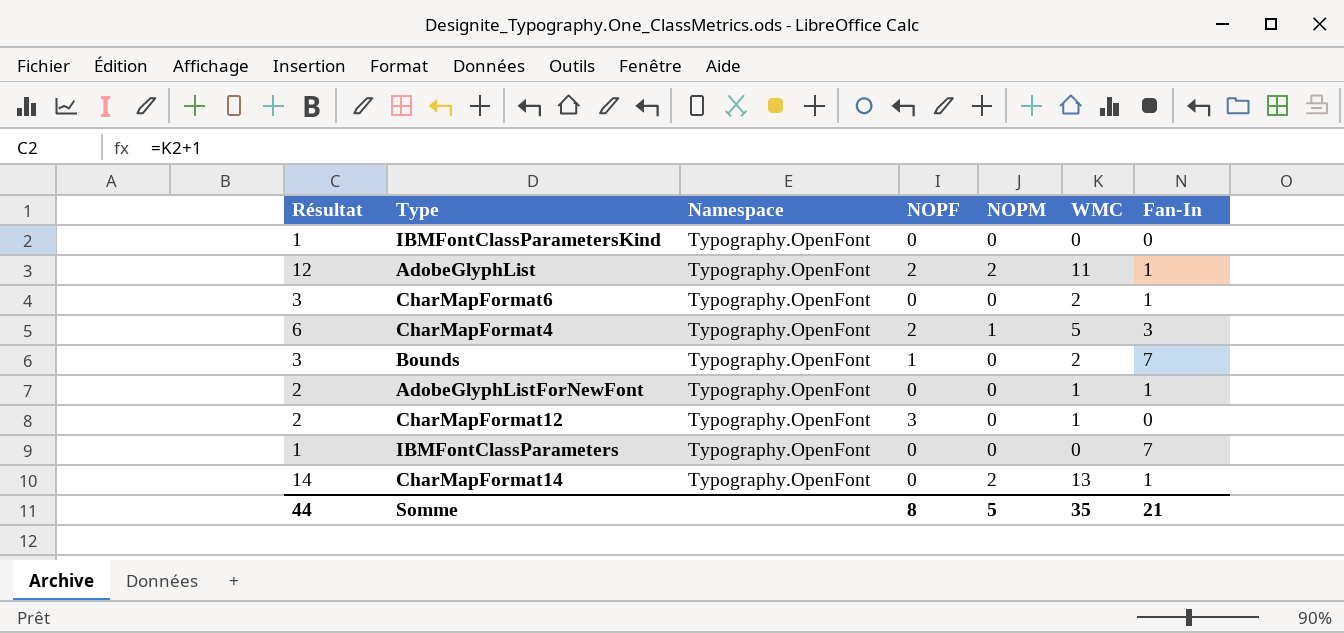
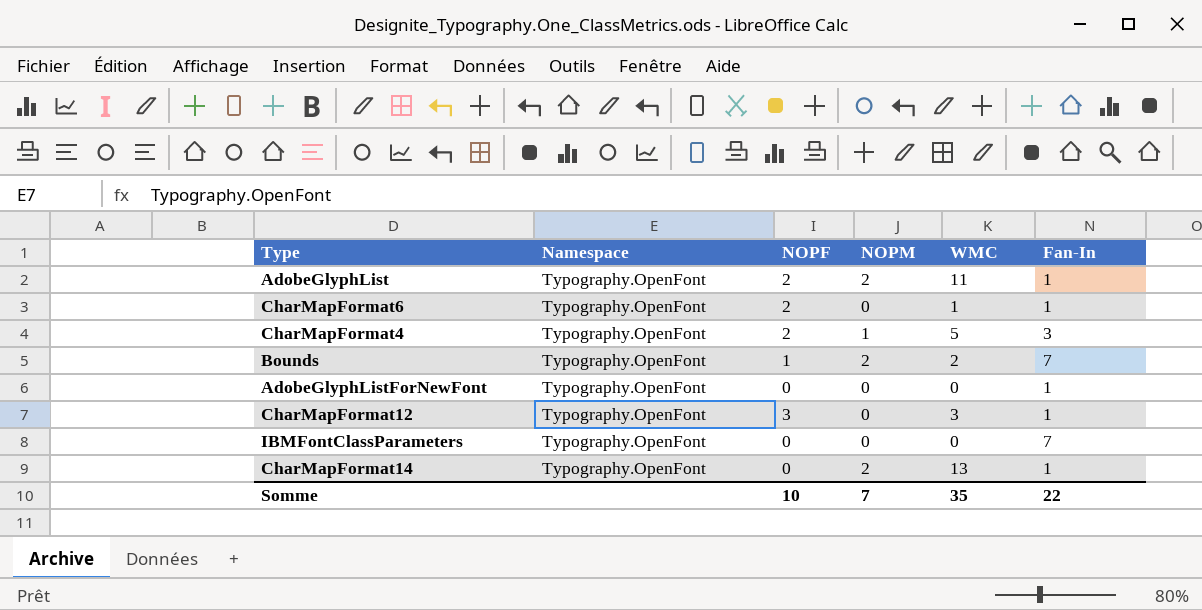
column Résultat | formula: [WMC] + 1 -> none
row IBMFontClassParametersKind: 1 | Typography.OpenFont | 0 | 0 | 0 | 0 -> none
CharMapFormat6 | NOPF: 0 -> 2
CharMapFormat6 | WMC: 2 -> 1
Bounds | NOPM: 0 -> 2
AdobeGlyphListForNewFont | WMC: 1 -> 0
CharMapFormat12 | WMC: 1 -> 3
CharMapFormat12 | Fan-In: 0 -> 1
Somme | NOPF: 8 -> 10
Somme | NOPM: 5 -> 7
Somme | Fan-In: 21 -> 22

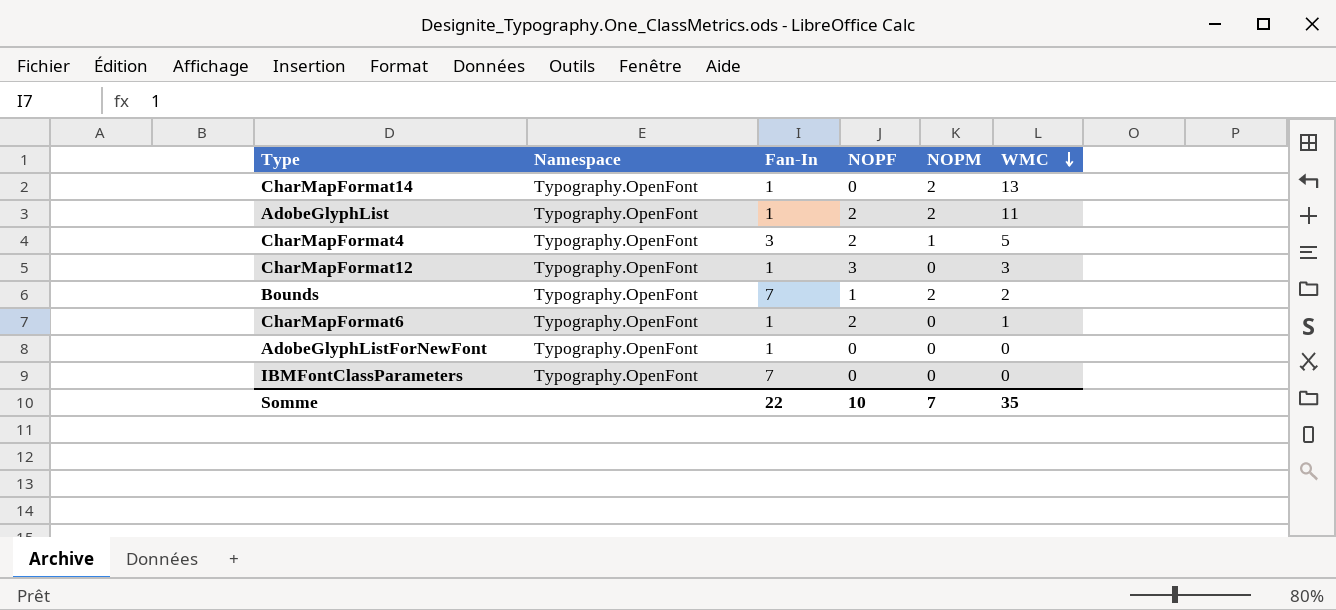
row order: none -> WMC descending
column Fan-In | position: 6 -> 3

